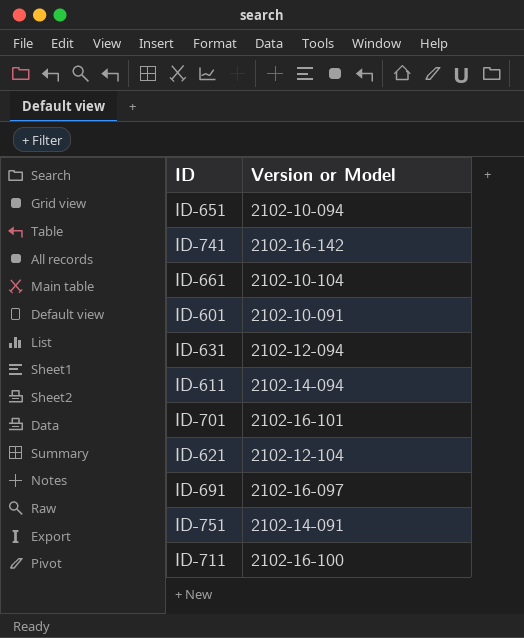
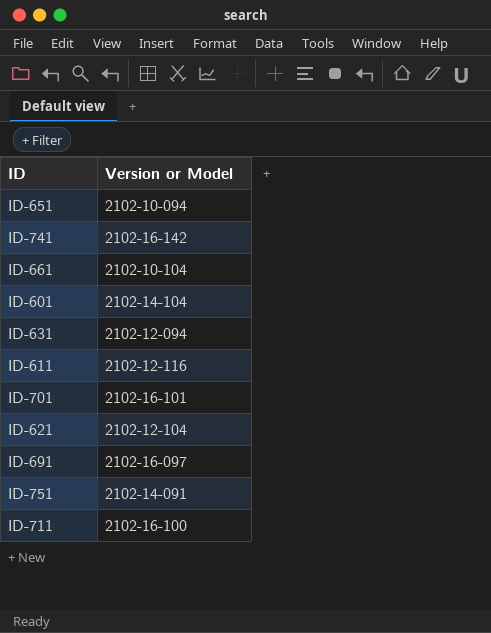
ID-601 | Version or Model: 2102-10-091 -> 2102-14-104
ID-611 | Version or Model: 2102-14-094 -> 2102-12-116

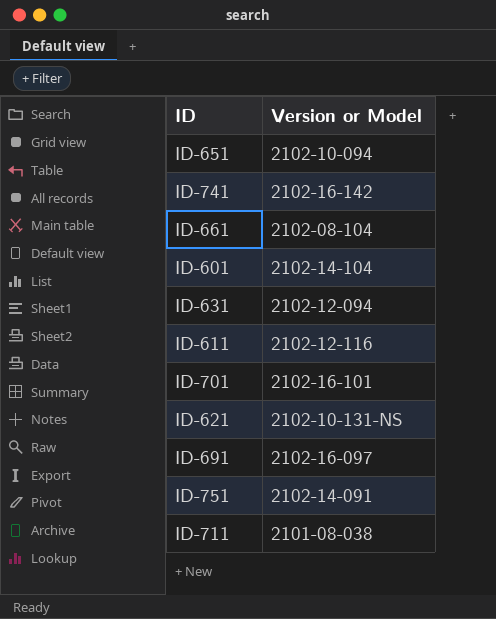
ID-661 | Version or Model: 2102-10-104 -> 2102-08-104
ID-621 | Version or Model: 2102-12-104 -> 2102-10-131-NS
ID-711 | Version or Model: 2102-16-100 -> 2101-08-038

